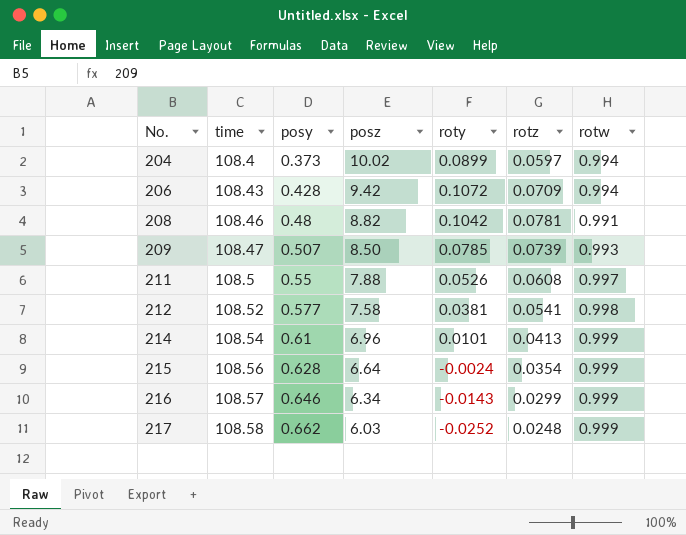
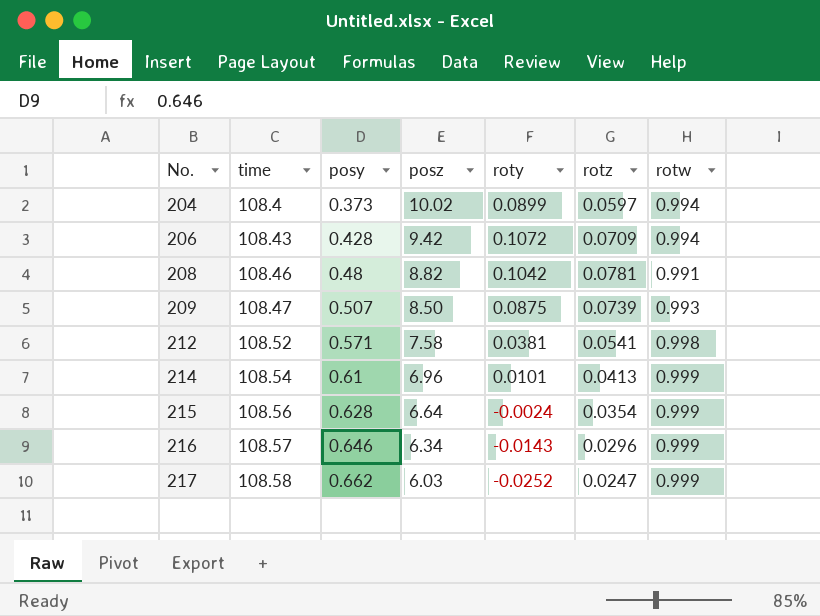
row 211: 108.5 | 0.55 | 7.88 | 0.0526 | 0.0608 | 0.997 -> none
209 | roty: 0.0785 -> 0.0875
212 | posy: 0.577 -> 0.571
216 | rotz: 0.0299 -> 0.0296
217 | rotz: 0.0248 -> 0.0247

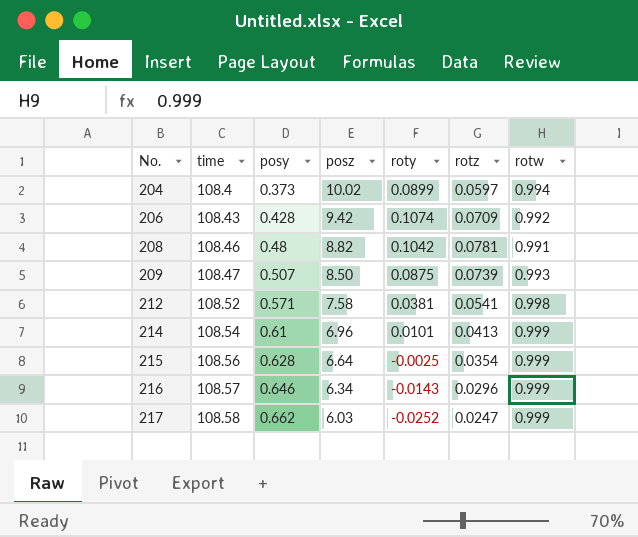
206 | roty: 0.1072 -> 0.1074
206 | rotw: 0.994 -> 0.992
215 | roty: -0.0024 -> -0.0025

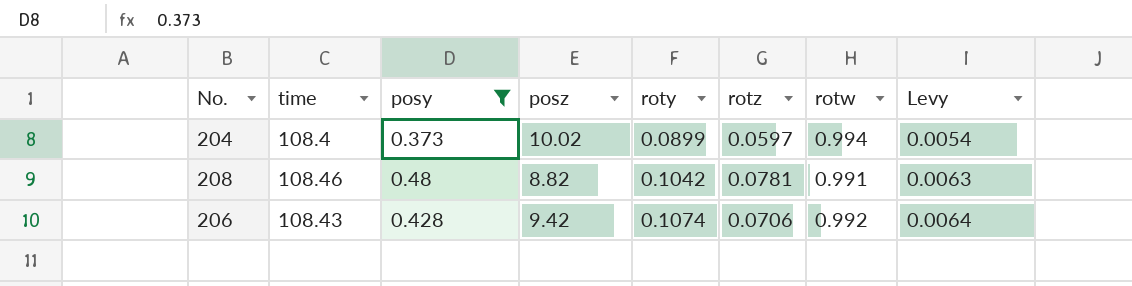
filter: none -> posy <= 0.48
row order: No. ascending -> roty ascending
column Levy | formula: none -> [roty] * 0.06
206 | rotz: 0.0709 -> 0.0706

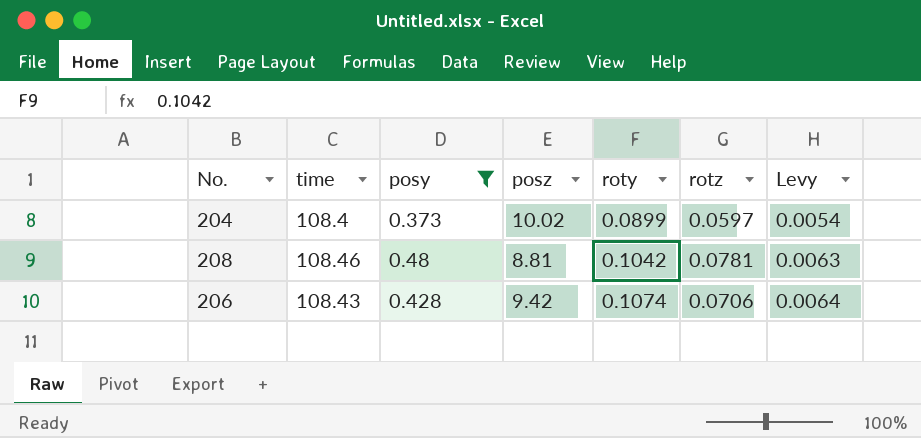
column rotw | position: 7 -> none
208 | posz: 8.82 -> 8.81

